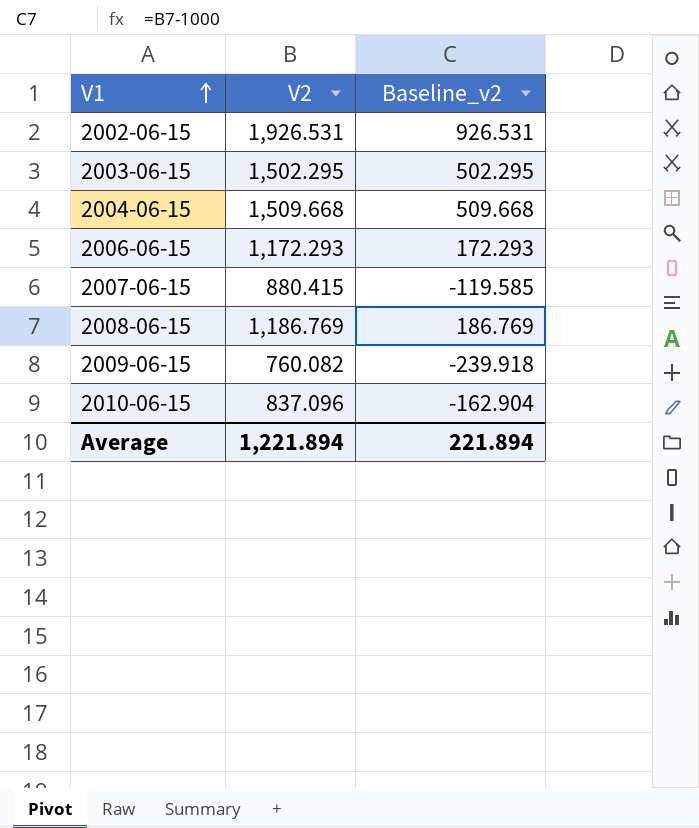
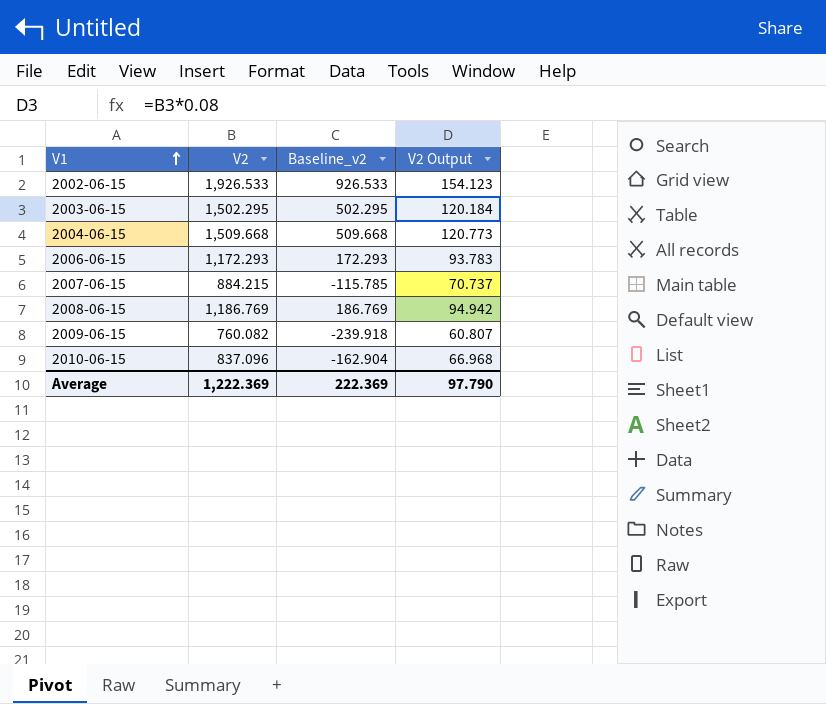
column V2 Output | formula: none -> [V2] * 0.08
2002-06-15 | V2: 1,926.531 -> 1,926.533
2002-06-15 | Baseline_v2: 926.531 -> 926.533
2007-06-15 | V2: 880.415 -> 884.215
2007-06-15 | Baseline_v2: -119.585 -> -115.785
Average | V2: 1,221.894 -> 1,222.369
Average | Baseline_v2: 221.894 -> 222.369

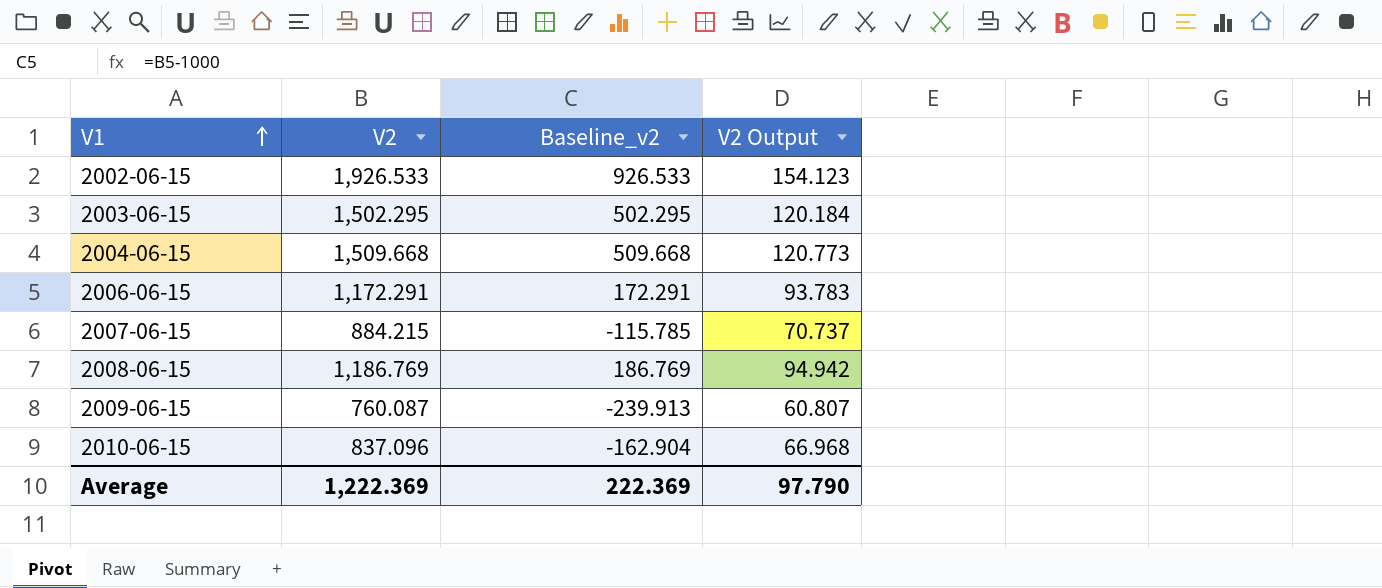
2006-06-15 | V2: 1,172.293 -> 1,172.291
2006-06-15 | Baseline_v2: 172.293 -> 172.291
2009-06-15 | V2: 760.082 -> 760.087
2009-06-15 | Baseline_v2: -239.918 -> -239.913

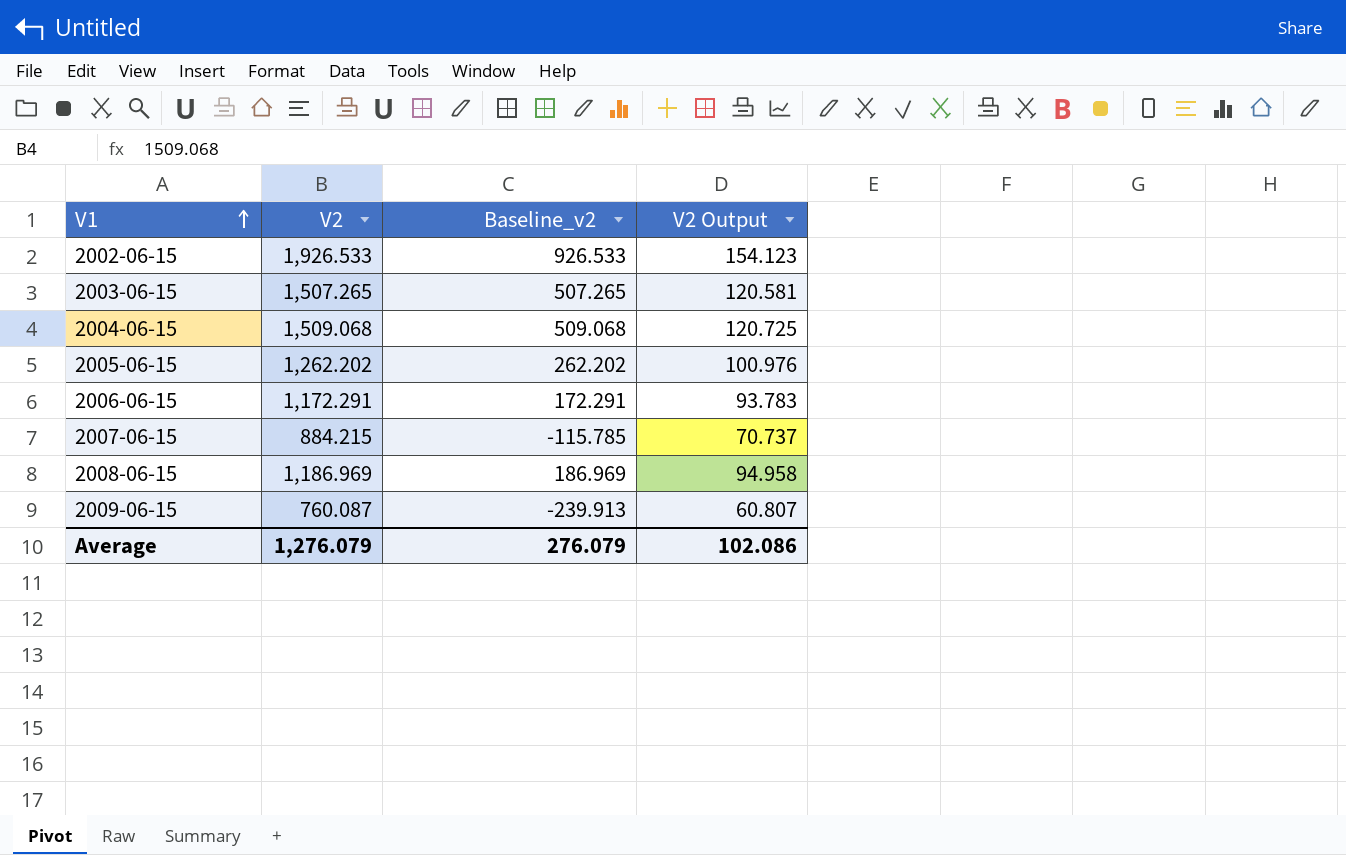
row 2010-06-15: 837.096 | -162.904 | 66.968 -> none
2003-06-15 | V2: 1,502.295 -> 1,507.265
2003-06-15 | Baseline_v2: 502.295 -> 507.265
2003-06-15 | V2 Output: 120.184 -> 120.581
2004-06-15 | V2: 1,509.668 -> 1,509.068
2004-06-15 | Baseline_v2: 509.668 -> 509.068
2004-06-15 | V2 Output: 120.773 -> 120.725
row 2005-06-15: none -> 1,262.202 | 262.202 | 100.976
2008-06-15 | V2: 1,186.769 -> 1,186.969
2008-06-15 | Baseline_v2: 186.769 -> 186.969
2008-06-15 | V2 Output: 94.942 -> 94.958
Average | V2: 1,222.369 -> 1,276.079
Average | Baseline_v2: 222.369 -> 276.079
Average | V2 Output: 97.790 -> 102.086

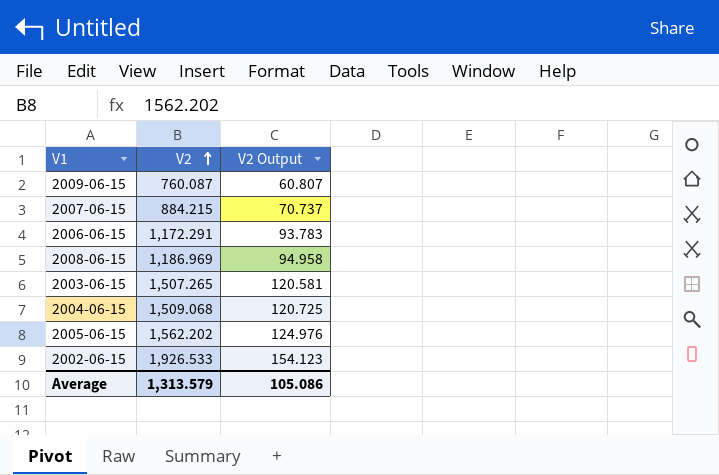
row order: V1 ascending -> V2 ascending
column Baseline_v2 | formula: [V2] - 1000 -> none
2005-06-15 | V2: 1,262.202 -> 1,562.202
2005-06-15 | V2 Output: 100.976 -> 124.976
Average | V2: 1,276.079 -> 1,313.579
Average | V2 Output: 102.086 -> 105.086

